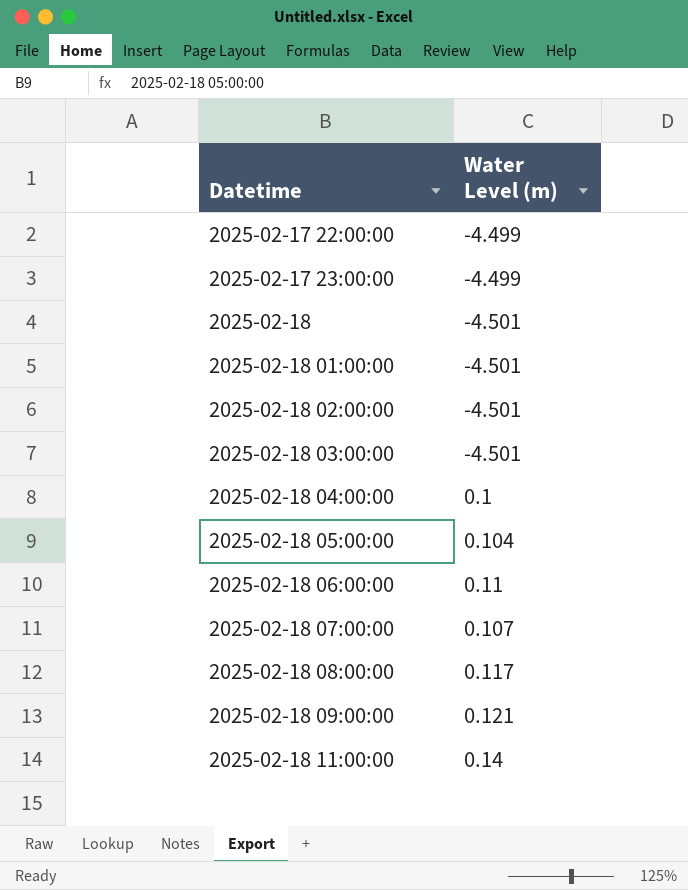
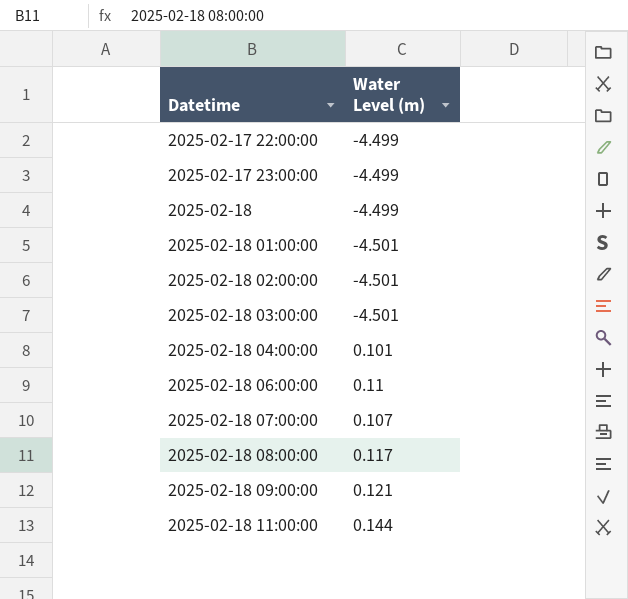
row 2025-02-18 05:00:00: 0.104 -> none
2025-02-18 | Water Level (m): -4.501 -> -4.499
2025-02-18 04:00:00 | Water Level (m): 0.1 -> 0.101
2025-02-18 11:00:00 | Water Level (m): 0.14 -> 0.144

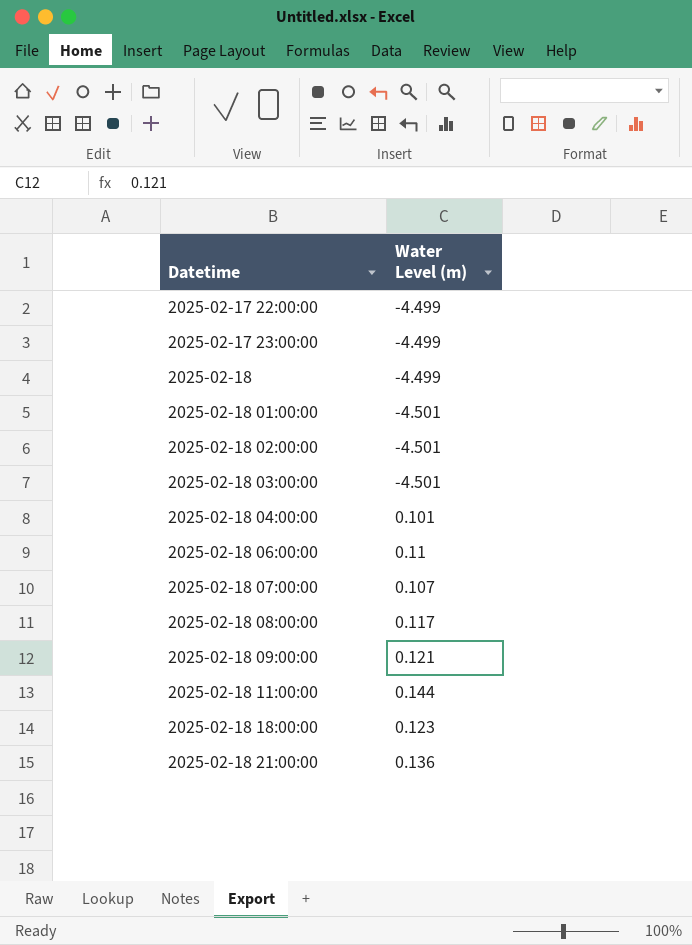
row 2025-02-18 18:00:00: none -> 0.123
row 2025-02-18 21:00:00: none -> 0.136

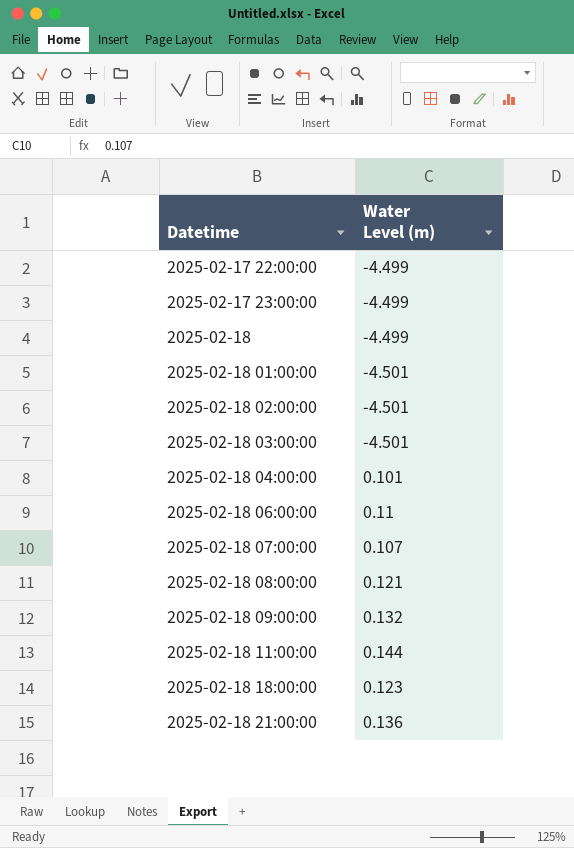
2025-02-18 08:00:00 | Water Level (m): 0.117 -> 0.121
2025-02-18 09:00:00 | Water Level (m): 0.121 -> 0.132

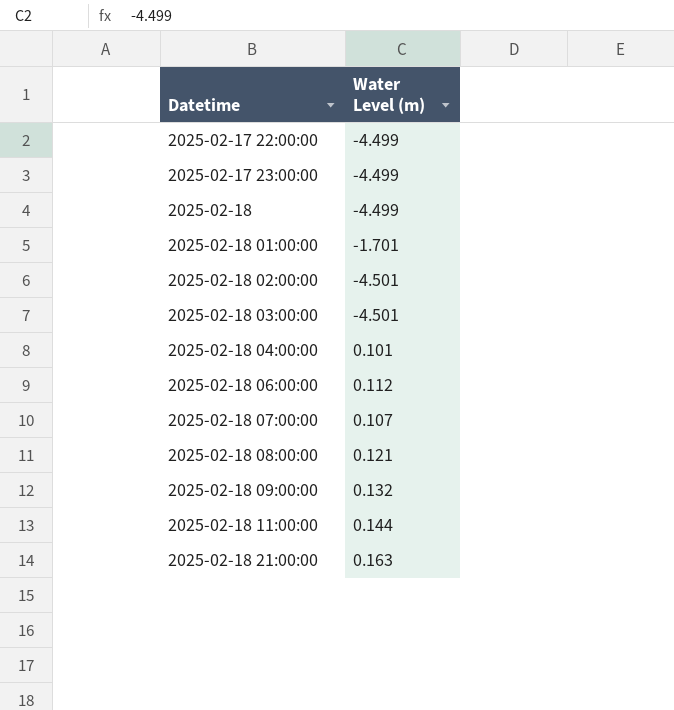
row 2025-02-18 18:00:00: 0.123 -> none
2025-02-18 01:00:00 | Water Level (m): -4.501 -> -1.701
2025-02-18 06:00:00 | Water Level (m): 0.11 -> 0.112
2025-02-18 21:00:00 | Water Level (m): 0.136 -> 0.163

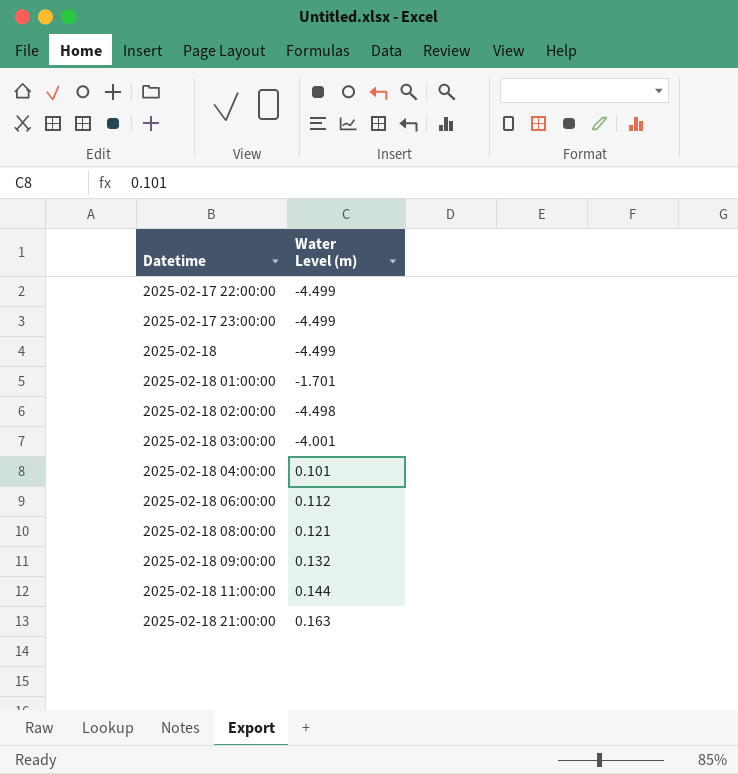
row 2025-02-18 07:00:00: 0.107 -> none
2025-02-18 02:00:00 | Water Level (m): -4.501 -> -4.498
2025-02-18 03:00:00 | Water Level (m): -4.501 -> -4.001

